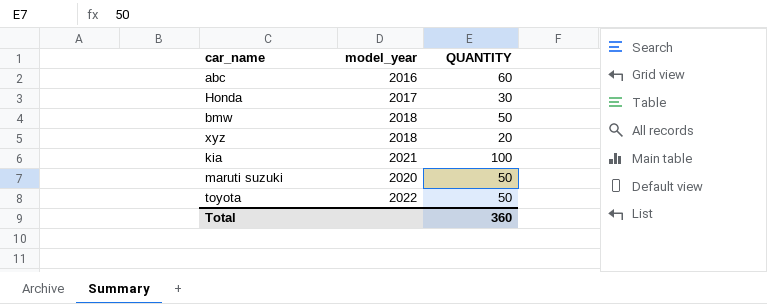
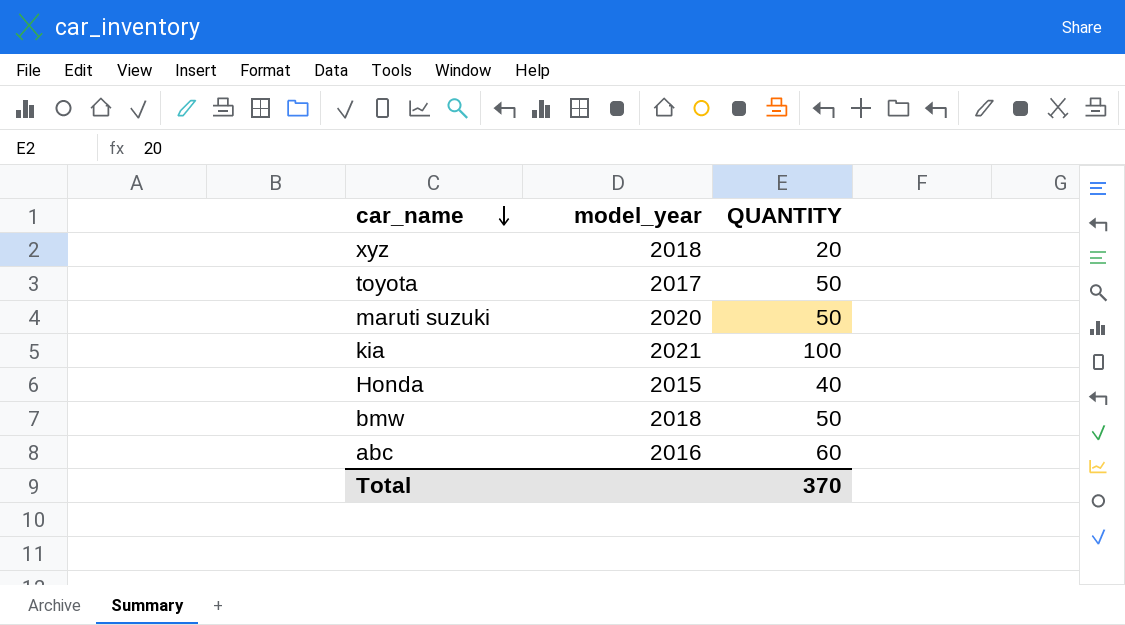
row order: none -> car_name descending
toyota | model_year: 2022 -> 2017
Honda | model_year: 2017 -> 2015
Honda | QUANTITY: 30 -> 40
Total | QUANTITY: 360 -> 370

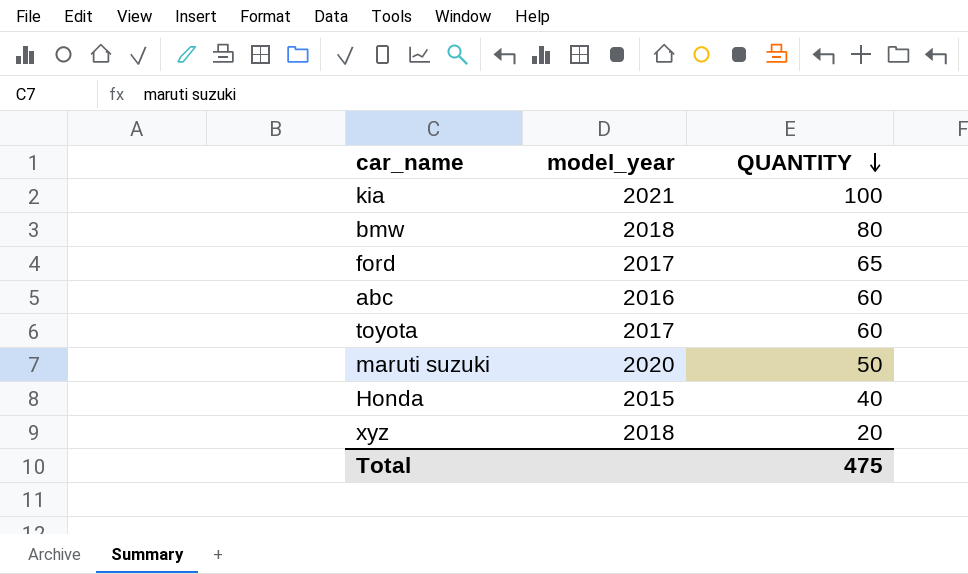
row order: car_name descending -> QUANTITY descending
bmw | QUANTITY: 50 -> 80
row ford: none -> 2017 | 65
toyota | QUANTITY: 50 -> 60
Total | QUANTITY: 370 -> 475

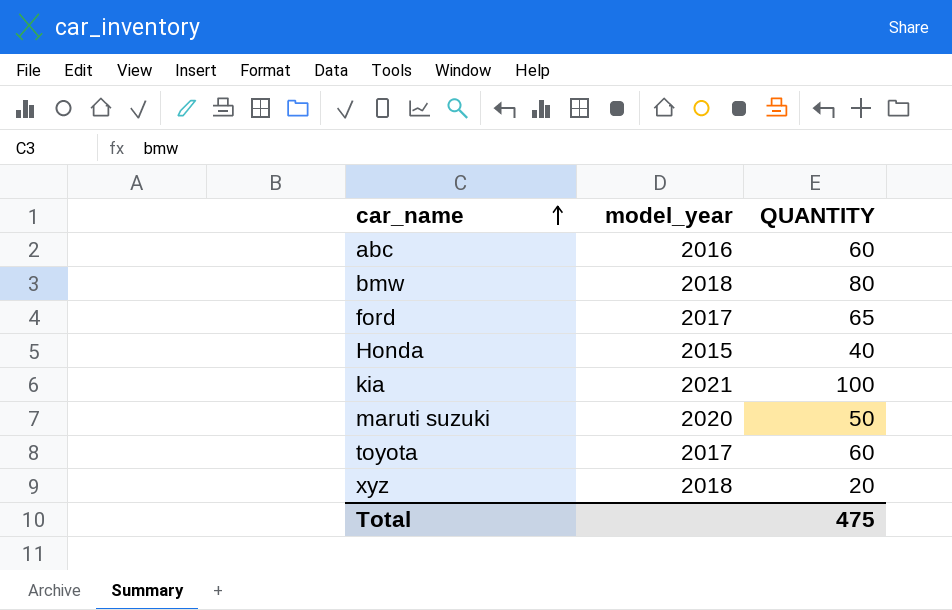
row order: QUANTITY descending -> car_name ascending

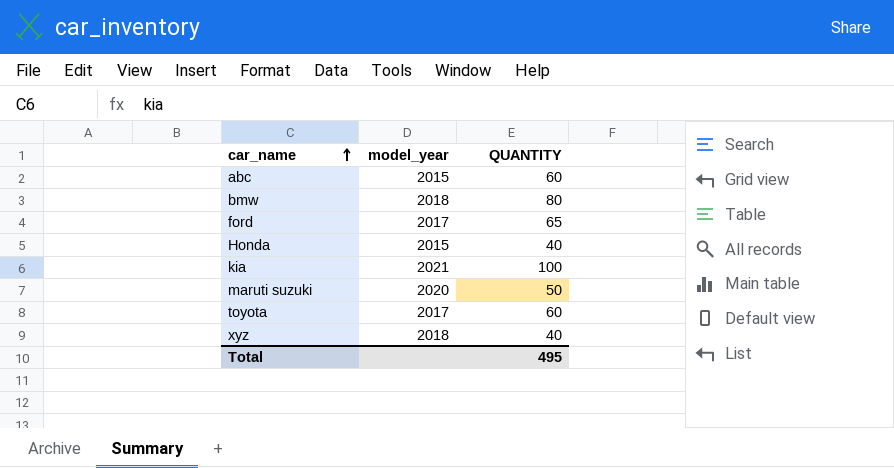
abc | model_year: 2016 -> 2015
xyz | QUANTITY: 20 -> 40
Total | QUANTITY: 475 -> 495

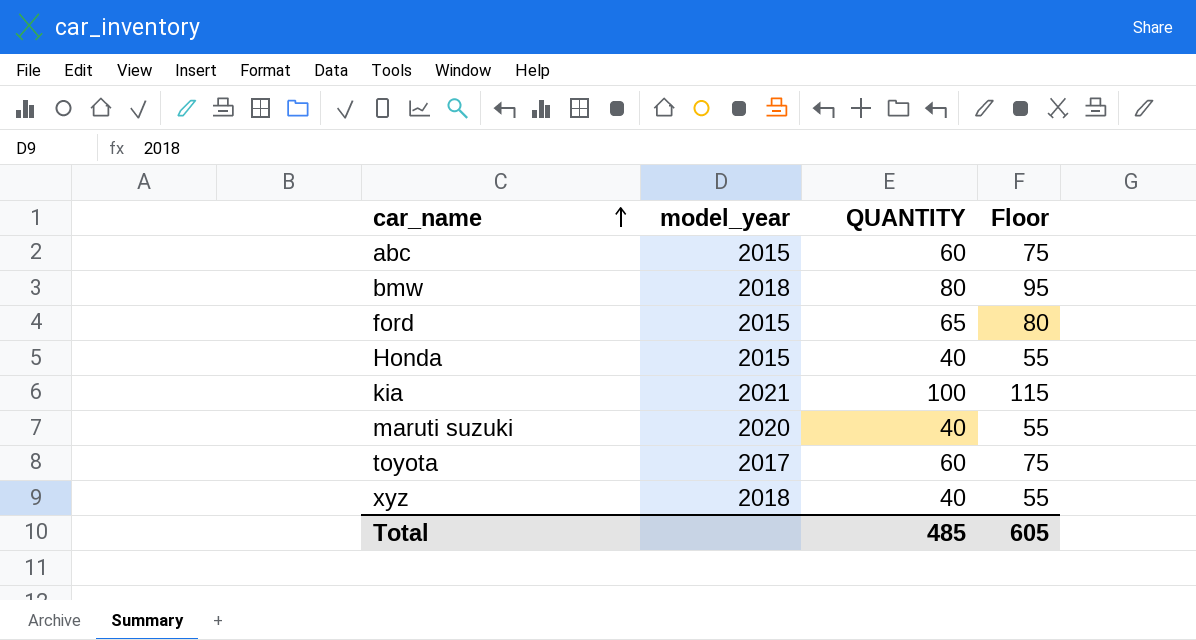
column Floor | formula: none -> [QUANTITY] + 15
ford | model_year: 2017 -> 2015
maruti suzuki | QUANTITY: 50 -> 40
Total | QUANTITY: 495 -> 485

